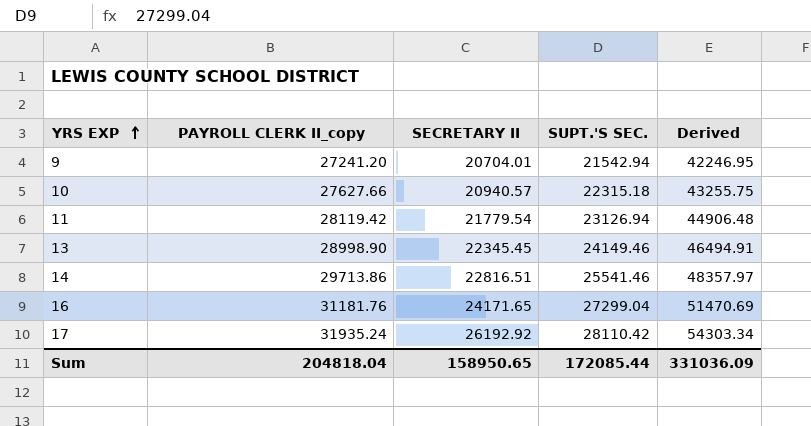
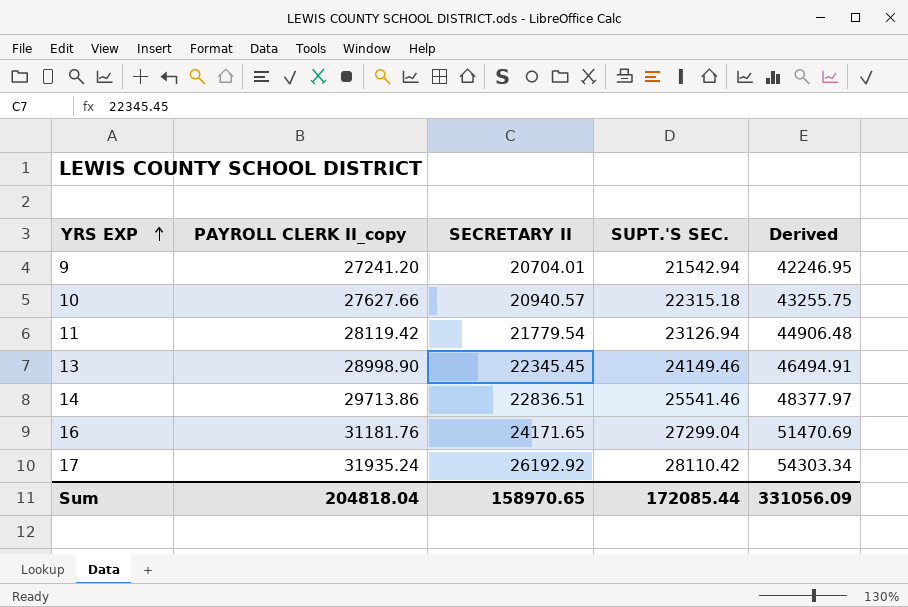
14 | SECRETARY II: 22816.51 -> 22836.51
14 | Derived: 48357.97 -> 48377.97
Sum | SECRETARY II: 158950.65 -> 158970.65
Sum | Derived: 331036.09 -> 331056.09

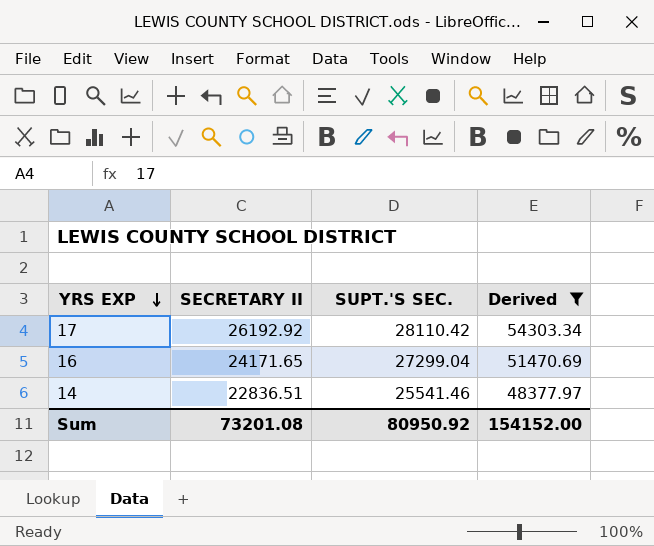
filter: none -> Derived >= 48377.97
row order: YRS EXP ascending -> YRS EXP descending
column PAYROLL CLERK II_copy | position: 2 -> none
Sum | SECRETARY II: 158970.65 -> 73201.08
Sum | SUPT.'S SEC.: 172085.44 -> 80950.92
Sum | Derived: 331056.09 -> 154152.00

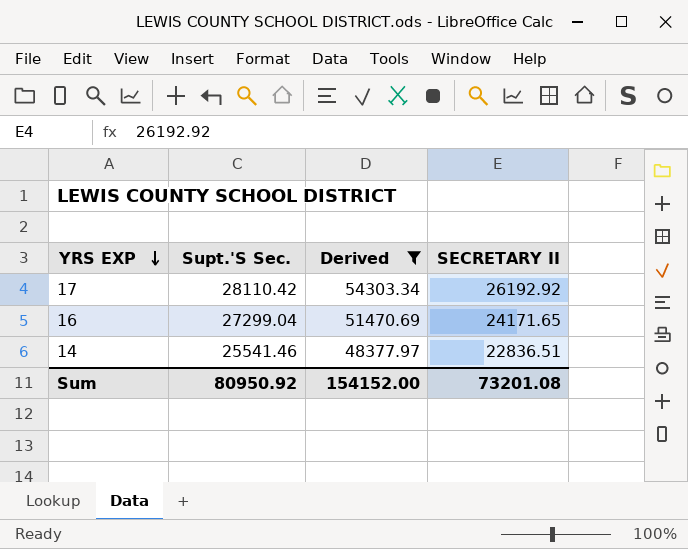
column name: SUPT.'S SEC. -> Supt.'S Sec.
column SECRETARY II | position: 2 -> 4

